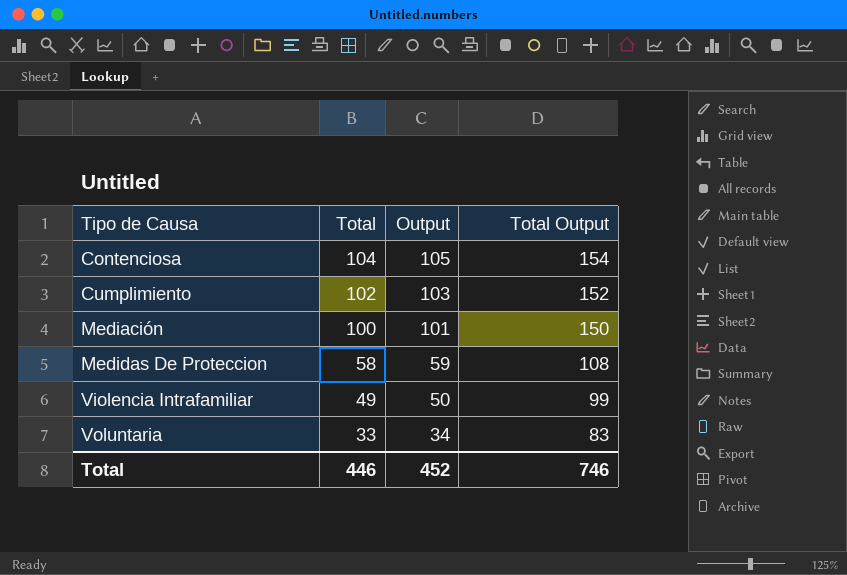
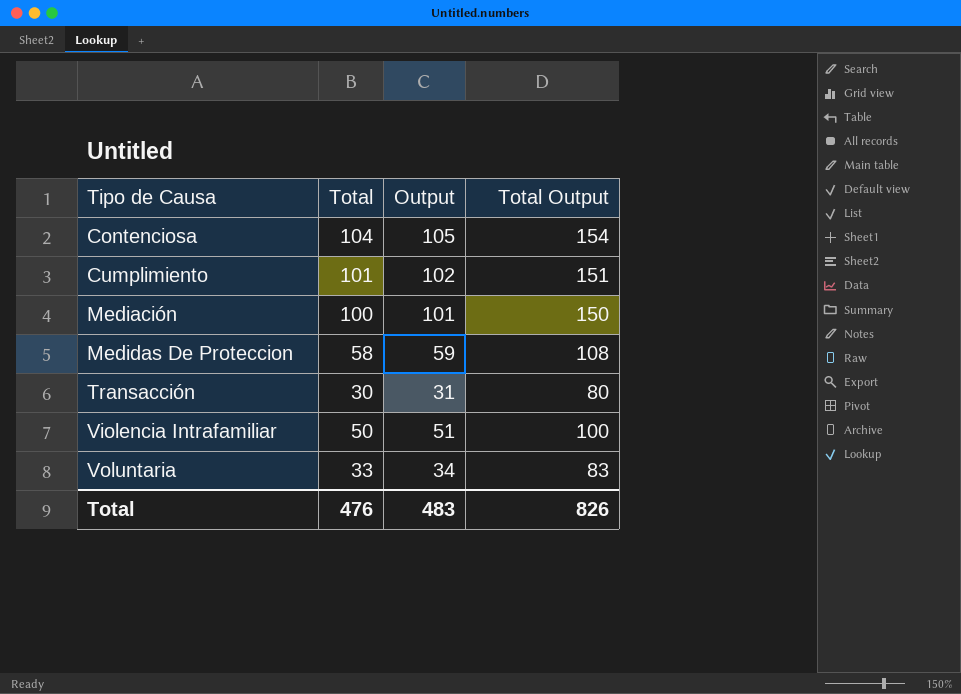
Cumplimiento | Total: 102 -> 101
Cumplimiento | Output: 103 -> 102
Cumplimiento | Total Output: 152 -> 151
row Transacción: none -> 30 | 31 | 80
Violencia Intrafamiliar | Total: 49 -> 50
Violencia Intrafamiliar | Output: 50 -> 51
Violencia Intrafamiliar | Total Output: 99 -> 100
Total | Total: 446 -> 476
Total | Output: 452 -> 483
Total | Total Output: 746 -> 826

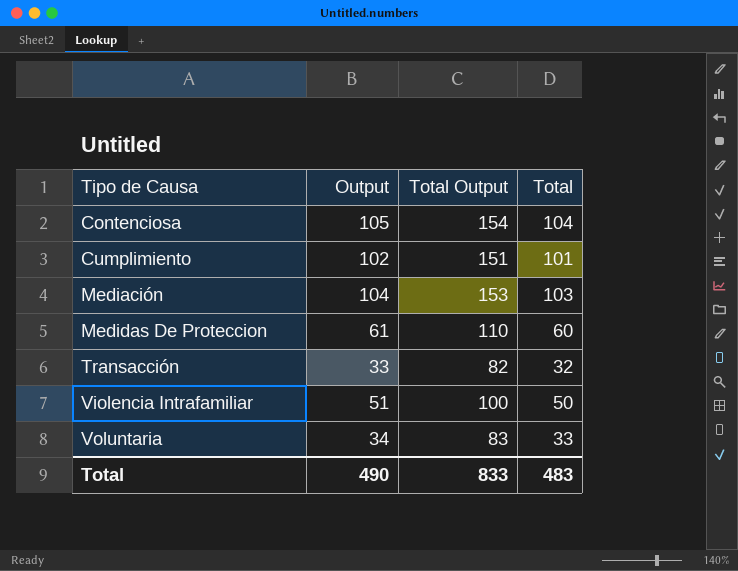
column Total | position: 2 -> 4
Mediación | Output: 101 -> 104
Mediación | Total Output: 150 -> 153
Mediación | Total: 100 -> 103
Medidas De Proteccion | Output: 59 -> 61
Medidas De Proteccion | Total Output: 108 -> 110
Medidas De Proteccion | Total: 58 -> 60
Transacción | Output: 31 -> 33
Transacción | Total Output: 80 -> 82
Transacción | Total: 30 -> 32
Total | Output: 483 -> 490
Total | Total Output: 826 -> 833
Total | Total: 476 -> 483

